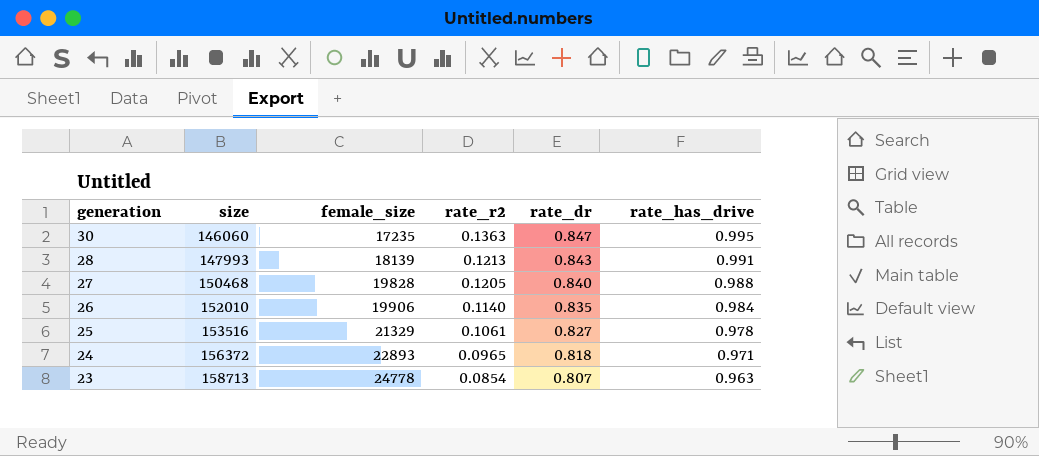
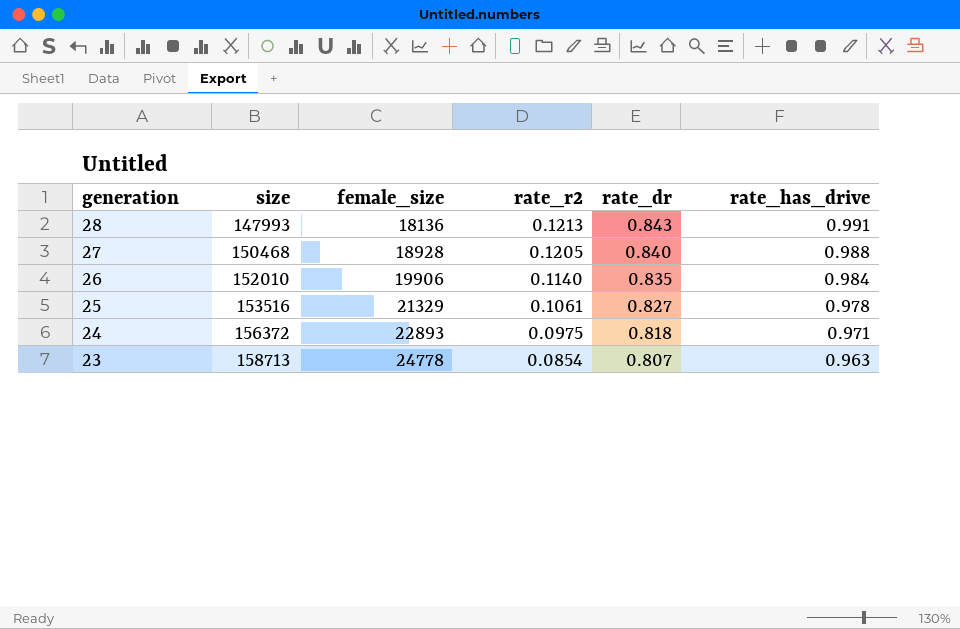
row 30: 146060 | 17235 | 0.1363 | 0.847 | 0.995 -> none
28 | female_size: 18139 -> 18136
27 | female_size: 19828 -> 18928
24 | rate_r2: 0.0965 -> 0.0975

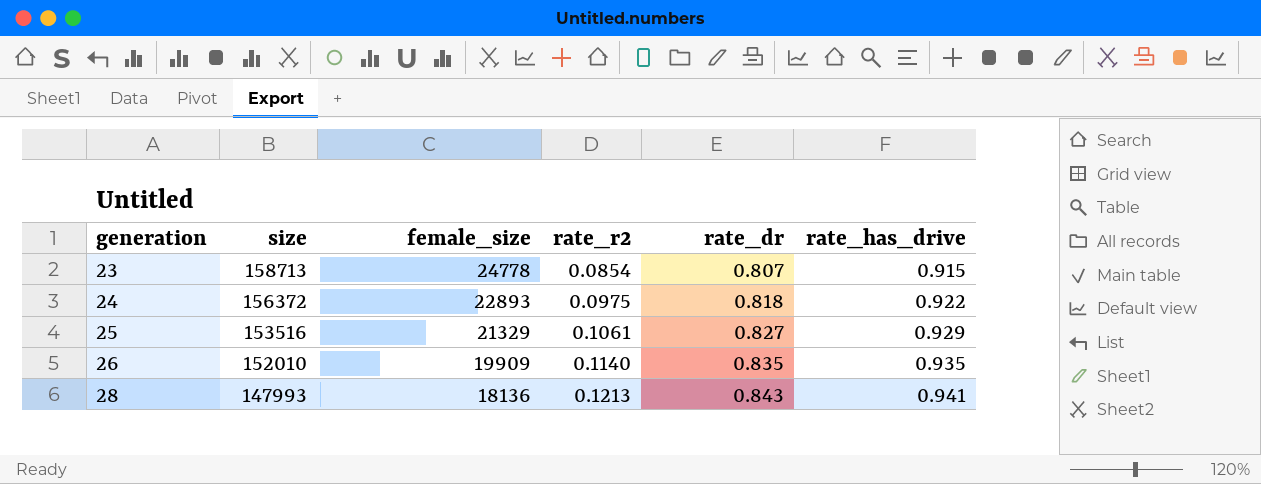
row order: generation descending -> generation ascending
row 27: 150468 | 18928 | 0.1205 | 0.840 | 0.988 -> none
23 | rate_has_drive: 0.963 -> 0.915
24 | rate_has_drive: 0.971 -> 0.922
25 | rate_has_drive: 0.978 -> 0.929
26 | female_size: 19906 -> 19909
26 | rate_has_drive: 0.984 -> 0.935
28 | rate_has_drive: 0.991 -> 0.941

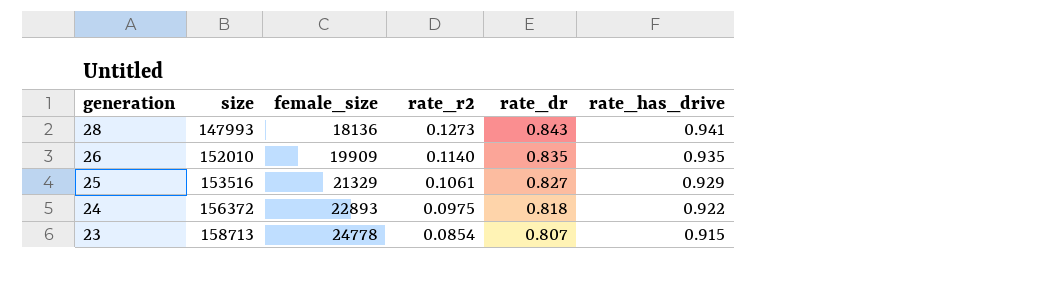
row order: generation ascending -> generation descending
28 | rate_r2: 0.1213 -> 0.1273

